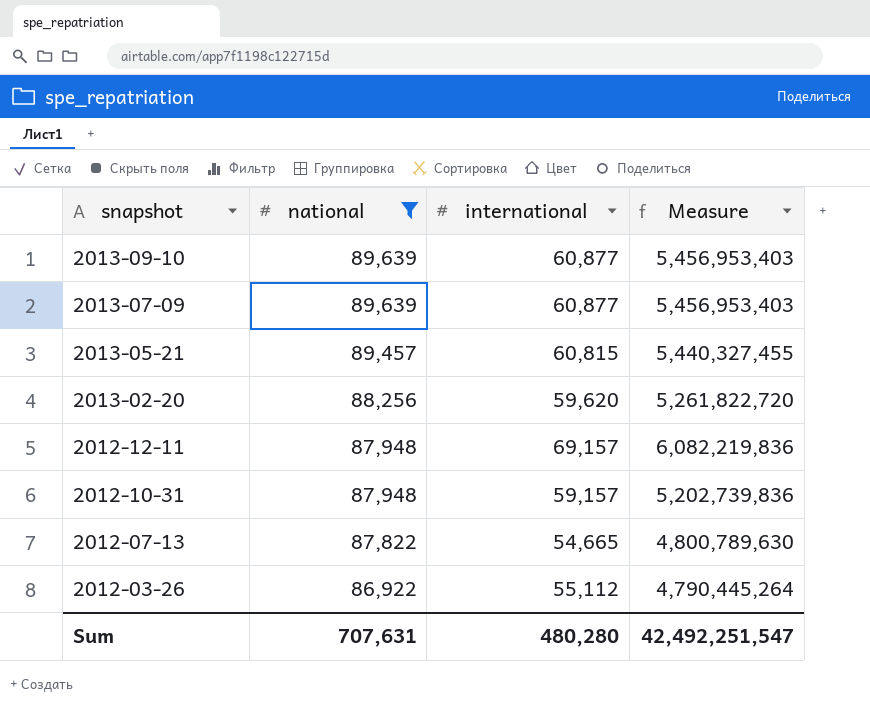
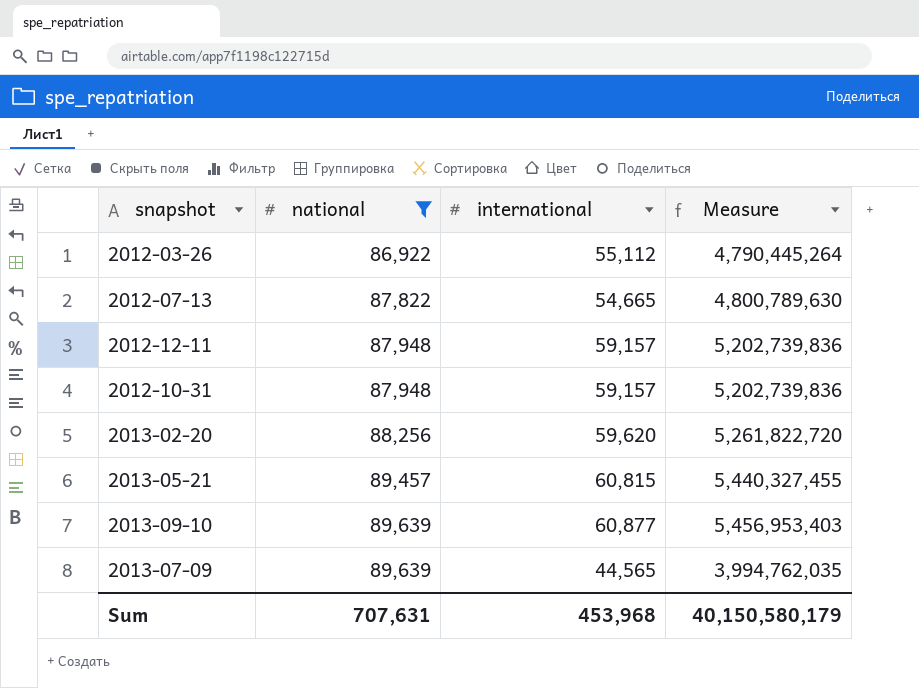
row order: snapshot descending -> national ascending
2012-12-11 | international: 69,157 -> 59,157
2012-12-11 | Measure: 6,082,219,836 -> 5,202,739,836
2013-07-09 | international: 60,877 -> 44,565
2013-07-09 | Measure: 5,456,953,403 -> 3,994,762,035
Sum | international: 480,280 -> 453,968
Sum | Measure: 42,492,251,547 -> 40,150,580,179

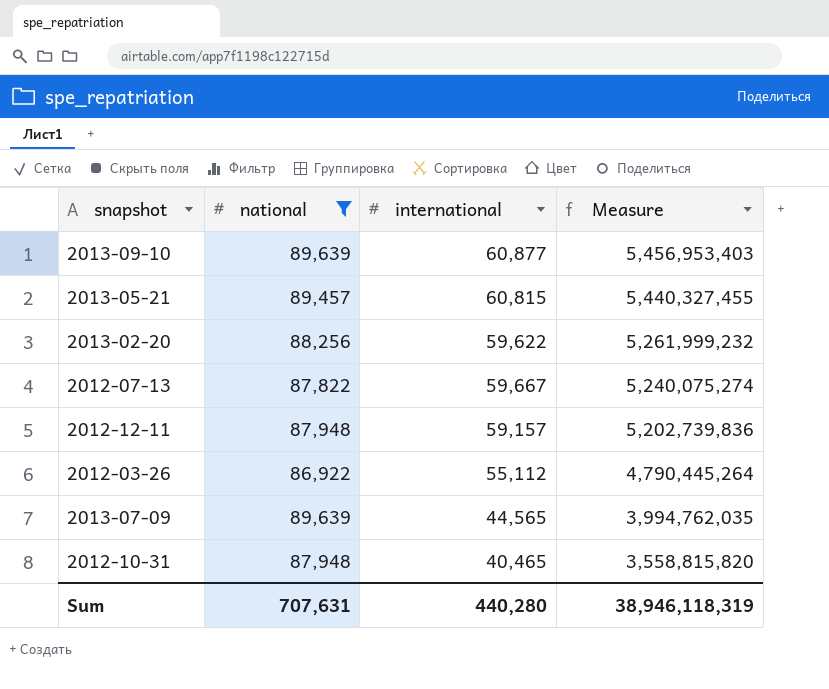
row order: national ascending -> Measure descending
2013-02-20 | international: 59,620 -> 59,622
2013-02-20 | Measure: 5,261,822,720 -> 5,261,999,232
2012-07-13 | international: 54,665 -> 59,667
2012-07-13 | Measure: 4,800,789,630 -> 5,240,075,274
2012-10-31 | international: 59,157 -> 40,465
2012-10-31 | Measure: 5,202,739,836 -> 3,558,815,820
Sum | international: 453,968 -> 440,280
Sum | Measure: 40,150,580,179 -> 38,946,118,319

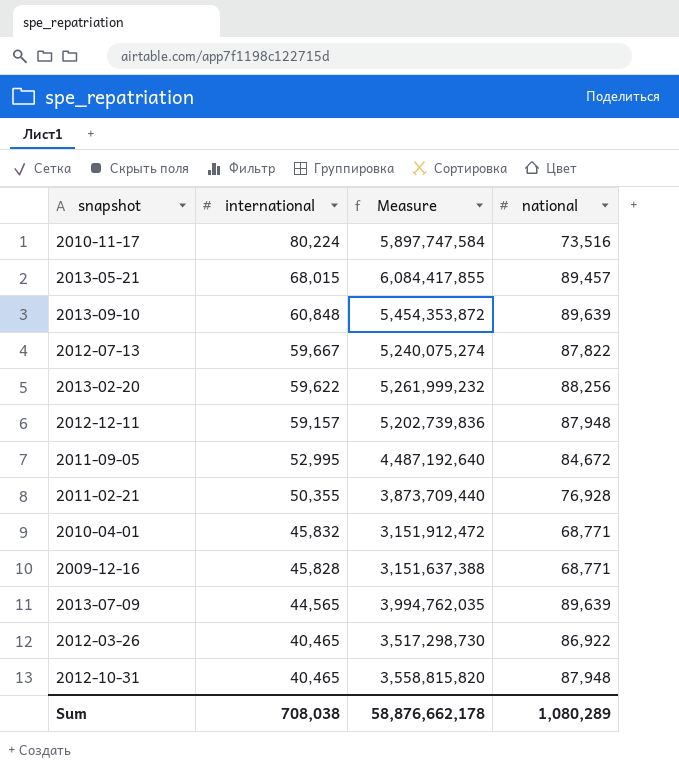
filter: national >= 86,922 -> none
row order: Measure descending -> international descending
column national | position: 2 -> 4
2013-05-21 | international: 60,815 -> 68,015
2013-05-21 | Measure: 5,440,327,455 -> 6,084,417,855
2013-09-10 | international: 60,877 -> 60,848
2013-09-10 | Measure: 5,456,953,403 -> 5,454,353,872
2012-03-26 | international: 55,112 -> 40,465
2012-03-26 | Measure: 4,790,445,264 -> 3,517,298,730
Sum | international: 440,280 -> 708,038
Sum | Measure: 38,946,118,319 -> 58,876,662,178
Sum | national: 707,631 -> 1,080,289

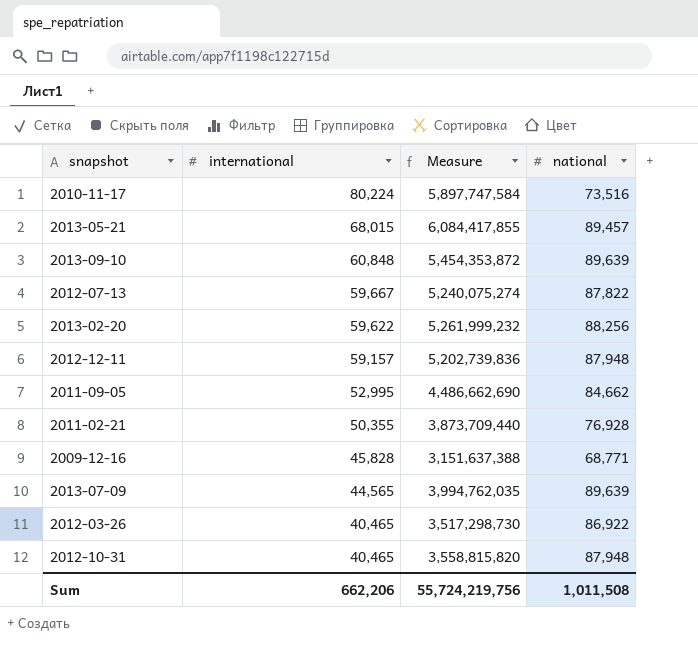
row 2010-04-01: 45,832 | 3,151,912,472 | 68,771 -> none
2011-09-05 | Measure: 4,487,192,640 -> 4,486,662,690
2011-09-05 | national: 84,672 -> 84,662
Sum | international: 708,038 -> 662,206
Sum | Measure: 58,876,662,178 -> 55,724,219,756
Sum | national: 1,080,289 -> 1,011,508

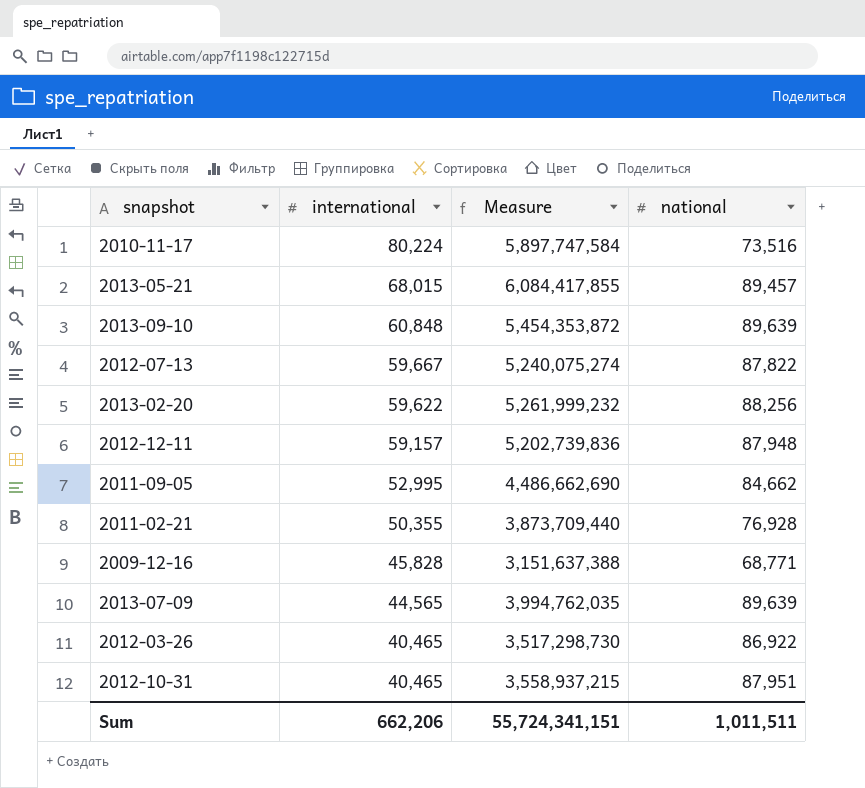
2012-10-31 | Measure: 3,558,815,820 -> 3,558,937,215
2012-10-31 | national: 87,948 -> 87,951
Sum | Measure: 55,724,219,756 -> 55,724,341,151
Sum | national: 1,011,508 -> 1,011,511

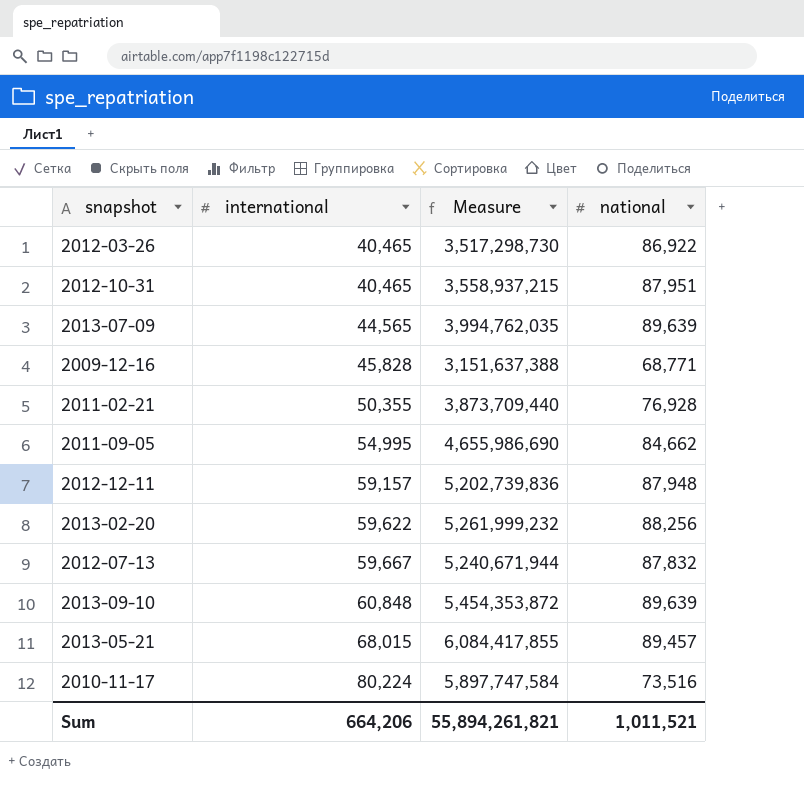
row order: international descending -> international ascending
2011-09-05 | international: 52,995 -> 54,995
2011-09-05 | Measure: 4,486,662,690 -> 4,655,986,690
2012-07-13 | Measure: 5,240,075,274 -> 5,240,671,944
2012-07-13 | national: 87,822 -> 87,832
Sum | international: 662,206 -> 664,206
Sum | Measure: 55,724,341,151 -> 55,894,261,821
Sum | national: 1,011,511 -> 1,011,521

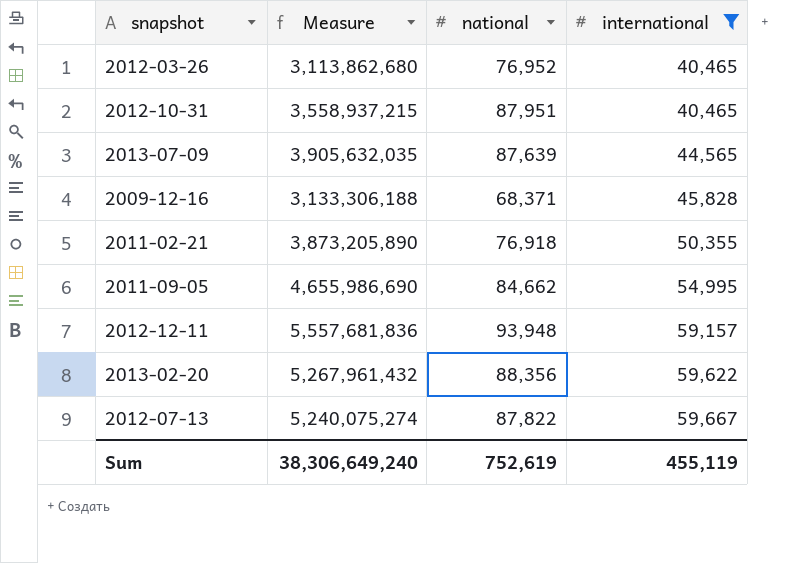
filter: none -> international <= 59,667
column international | position: 2 -> 4
2012-03-26 | Measure: 3,517,298,730 -> 3,113,862,680
2012-03-26 | national: 86,922 -> 76,952
2013-07-09 | Measure: 3,994,762,035 -> 3,905,632,035
2013-07-09 | national: 89,639 -> 87,639
2009-12-16 | Measure: 3,151,637,388 -> 3,133,306,188
2009-12-16 | national: 68,771 -> 68,371
2011-02-21 | Measure: 3,873,709,440 -> 3,873,205,890
2011-02-21 | national: 76,928 -> 76,918
2012-12-11 | Measure: 5,202,739,836 -> 5,557,681,836
2012-12-11 | national: 87,948 -> 93,948
2013-02-20 | Measure: 5,261,999,232 -> 5,267,961,432
2013-02-20 | national: 88,256 -> 88,356
2012-07-13 | Measure: 5,240,671,944 -> 5,240,075,274
2012-07-13 | national: 87,832 -> 87,822
Sum | Measure: 55,894,261,821 -> 38,306,649,240
Sum | national: 1,011,521 -> 752,619
Sum | international: 664,206 -> 455,119

